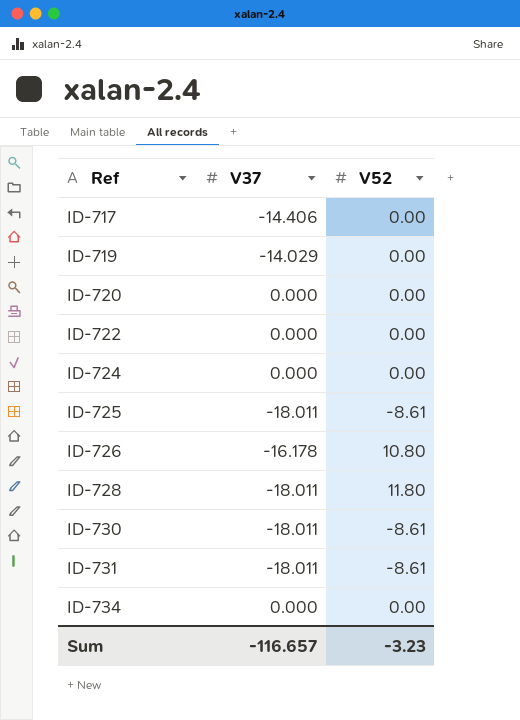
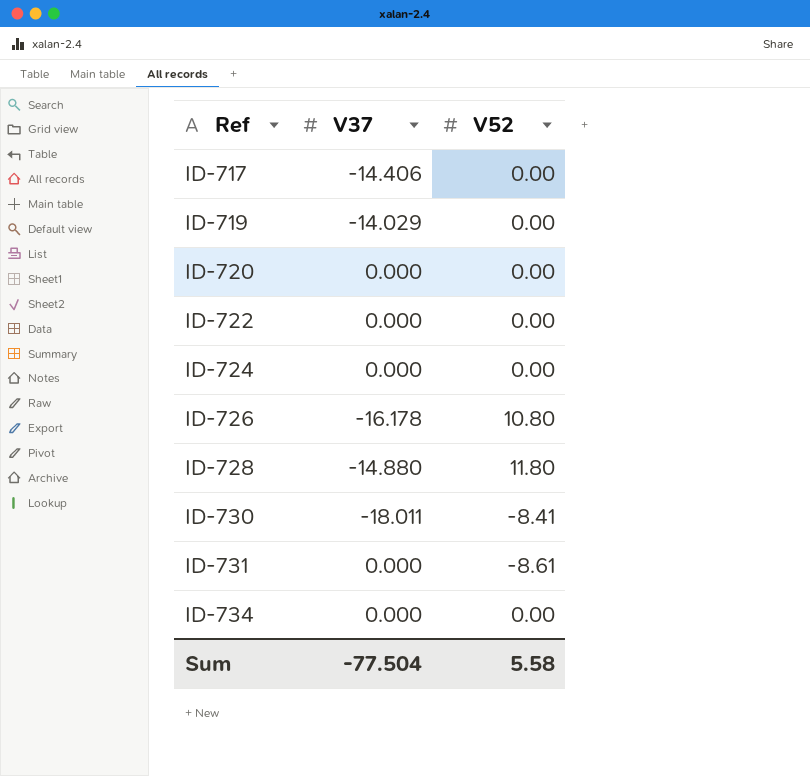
row ID-725: -18.011 | -8.61 -> none
ID-728 | V37: -18.011 -> -14.880
ID-730 | V52: -8.61 -> -8.41
ID-731 | V37: -18.011 -> 0.000
Sum | V37: -116.657 -> -77.504
Sum | V52: -3.23 -> 5.58

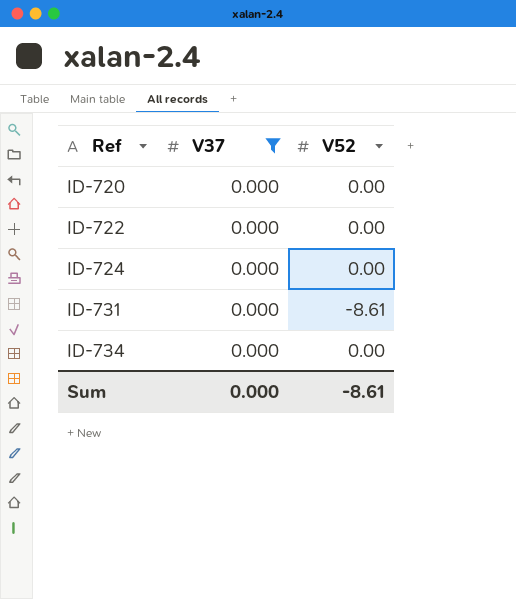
filter: none -> V37 = 0.000
Sum | V37: -77.504 -> 0.000
Sum | V52: 5.58 -> -8.61

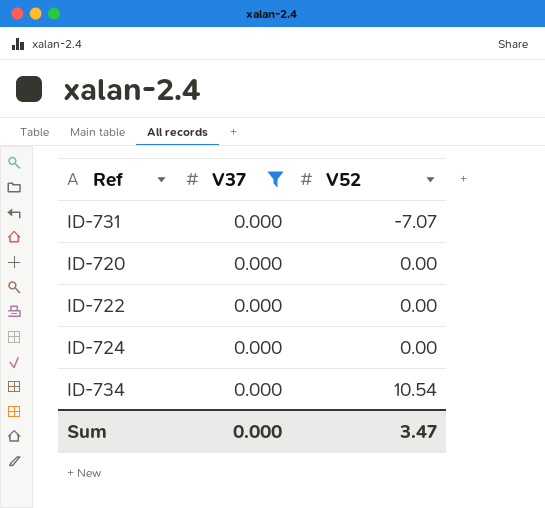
row order: Ref ascending -> V52 ascending
ID-731 | V52: -8.61 -> -7.07
ID-734 | V52: 0.00 -> 10.54
Sum | V52: -8.61 -> 3.47

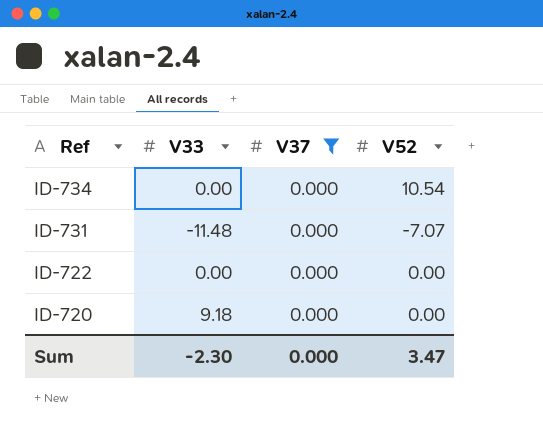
row order: V52 ascending -> Ref descending
column V33 | position: none -> 2
row ID-724: 0.000 | 0.00 -> none

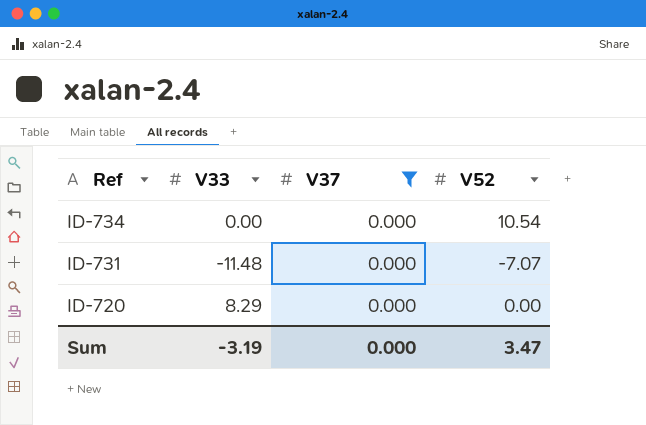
row ID-722: 0.00 | 0.000 | 0.00 -> none
ID-720 | V33: 9.18 -> 8.29
Sum | V33: -2.30 -> -3.19

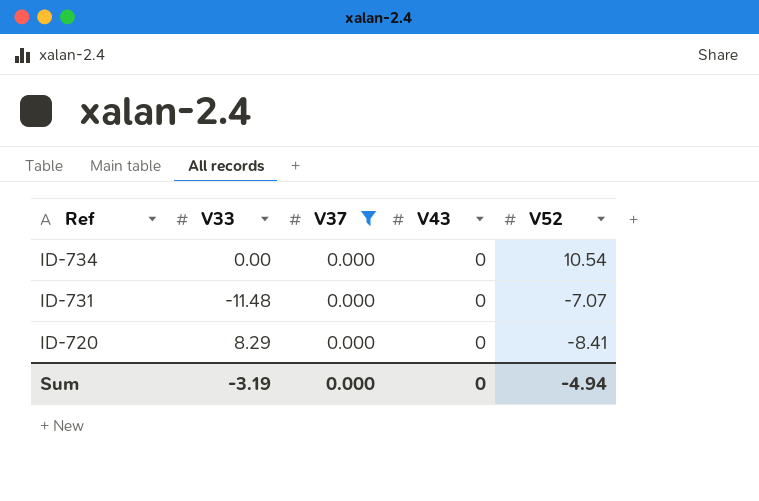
column V43 | position: none -> 4
ID-720 | V52: 0.00 -> -8.41
Sum | V52: 3.47 -> -4.94

